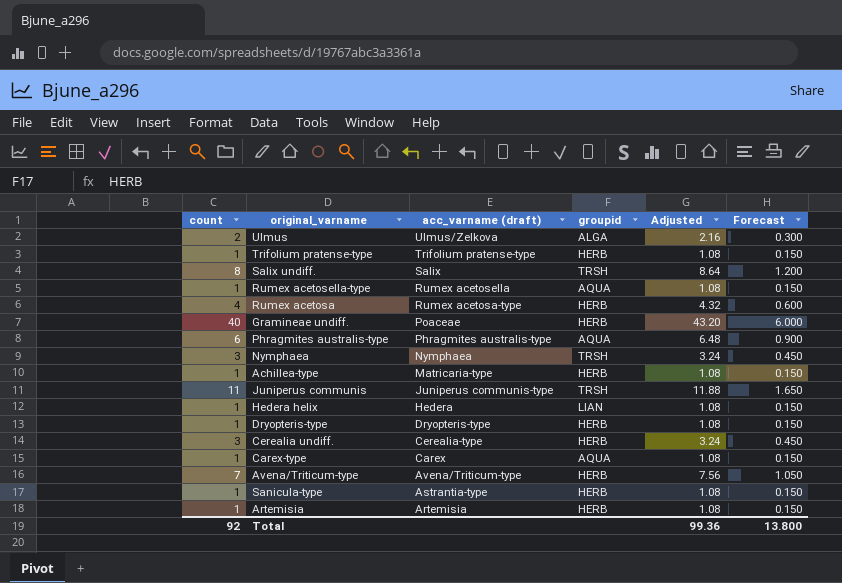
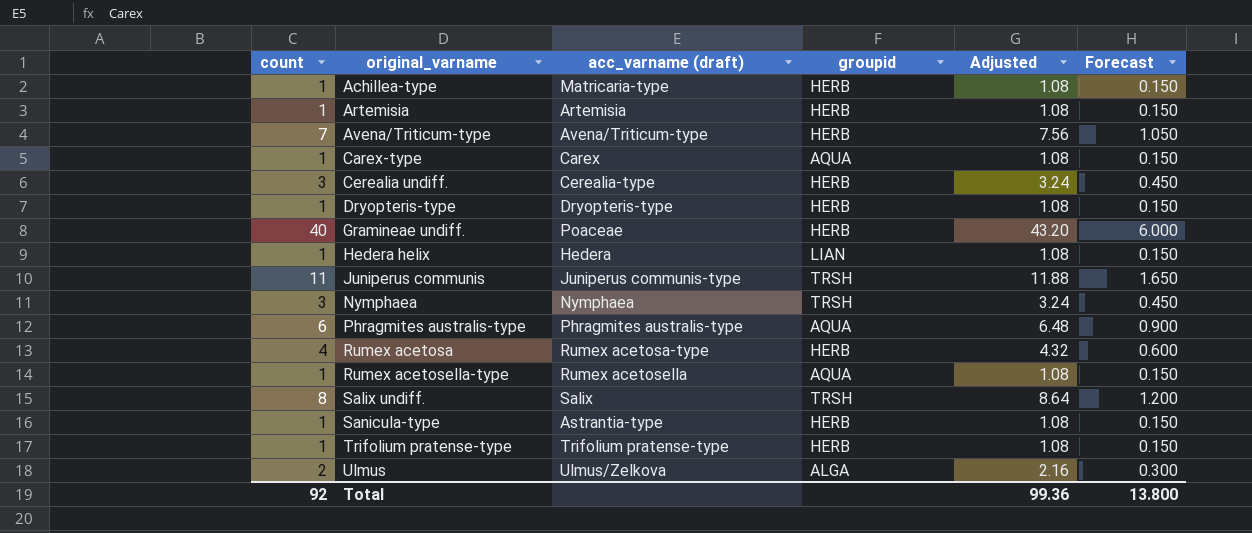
row order: acc_varname (draft) descending -> original_varname ascending

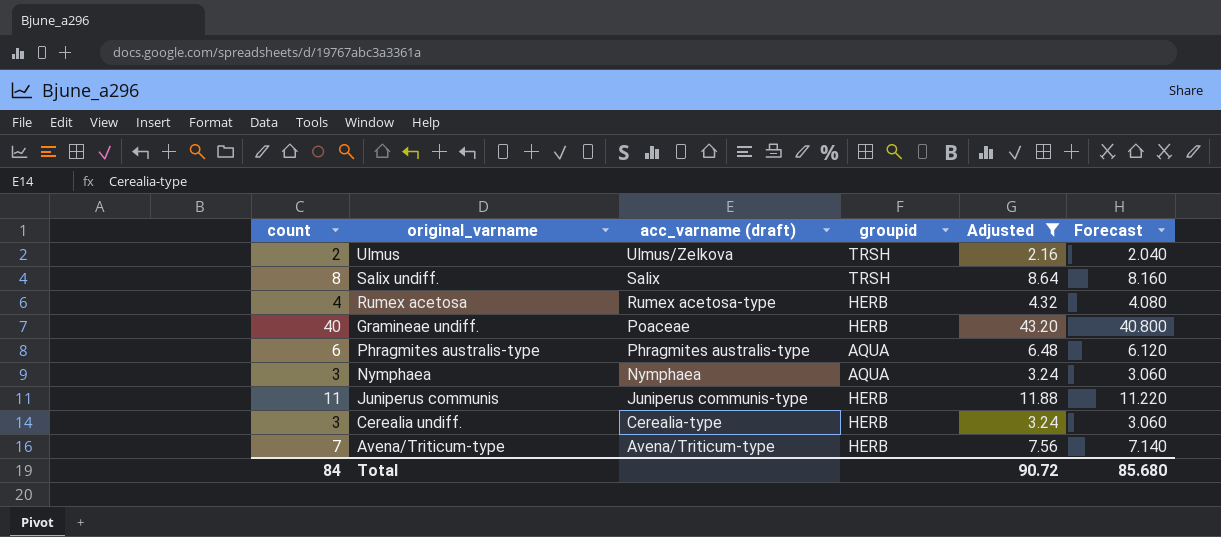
filter: none -> Adjusted != 1.08
row order: original_varname ascending -> acc_varname (draft) descending
column Forecast | formula: [count] * 0.15 -> [count] * 1.02
Ulmus | groupid: ALGA -> TRSH
Nymphaea | groupid: TRSH -> AQUA
Juniperus communis | groupid: TRSH -> HERB
Total | count: 92 -> 84
Total | Adjusted: 99.36 -> 90.72
Total | Forecast: 13.800 -> 85.680

